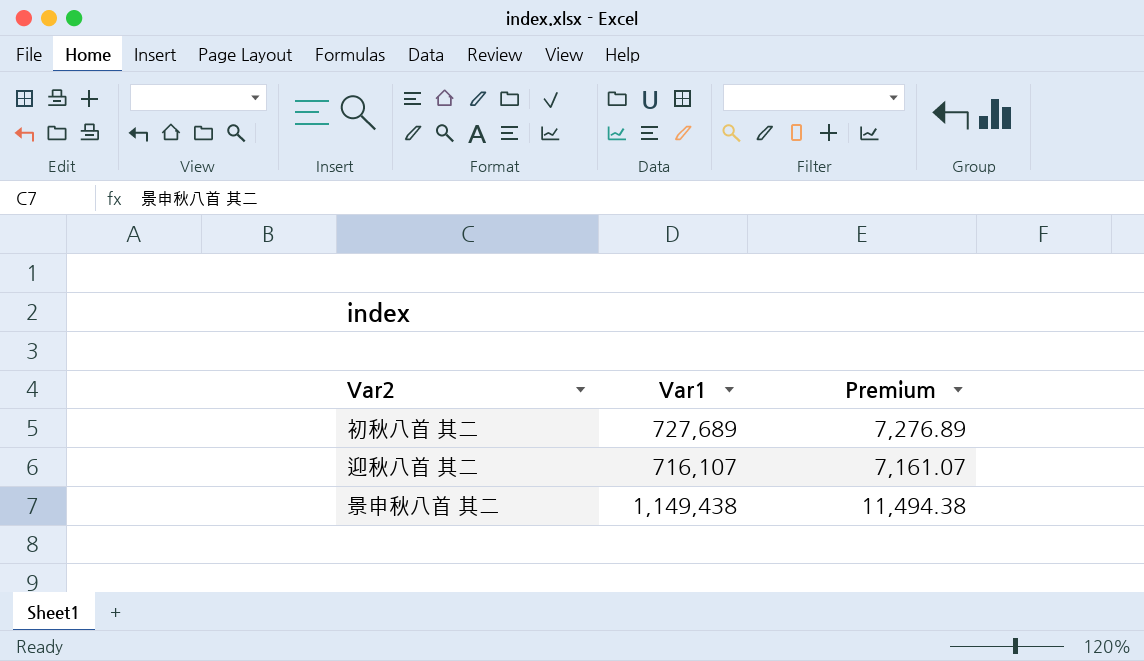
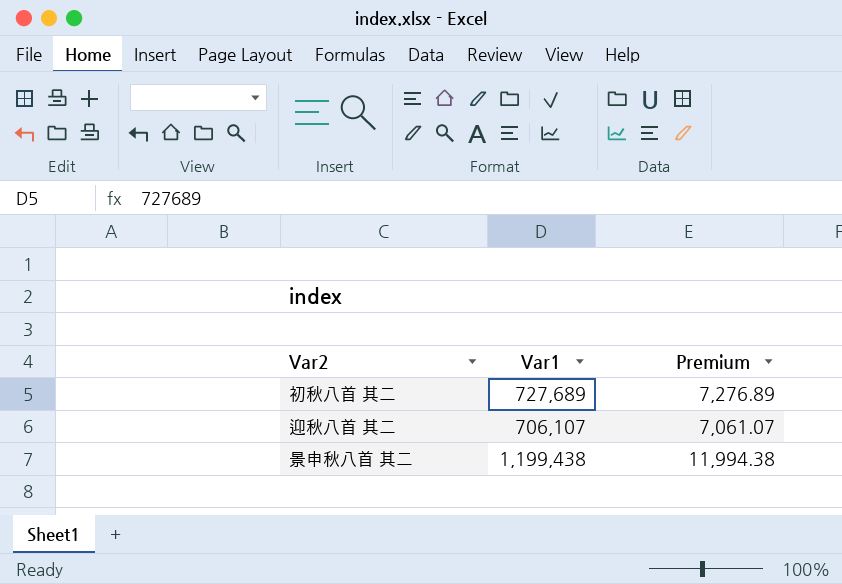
迎秋八首 其二 | Var1: 716,107 -> 706,107
迎秋八首 其二 | Premium: 7,161.07 -> 7,061.07
景申秋八首 其二 | Var1: 1,149,438 -> 1,199,438
景申秋八首 其二 | Premium: 11,494.38 -> 11,994.38

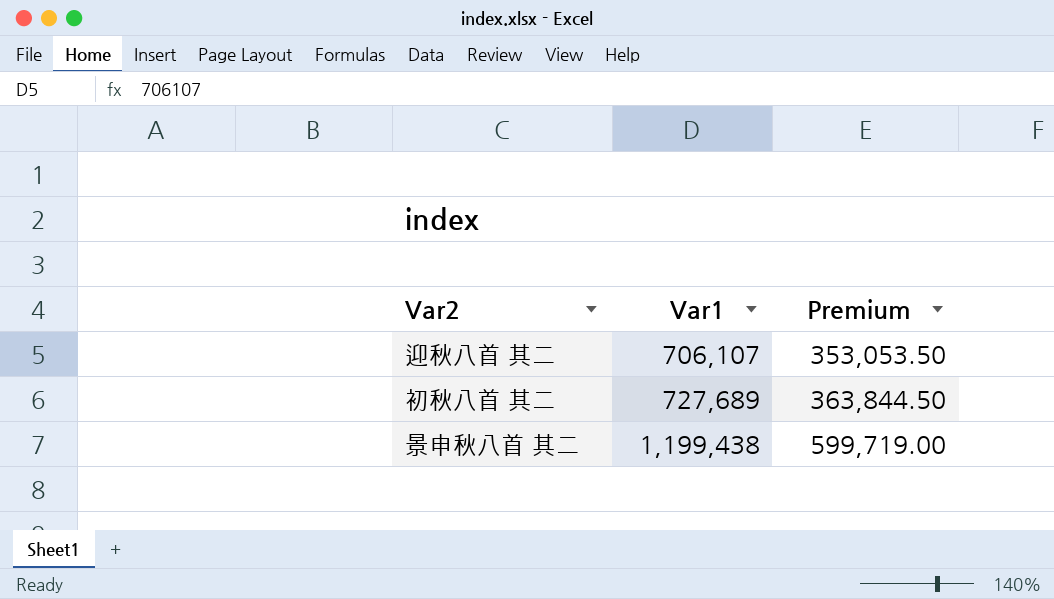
row order: none -> Var1 ascending
column Premium | formula: [Var1] * 0.01 -> [Var1] * 0.5

